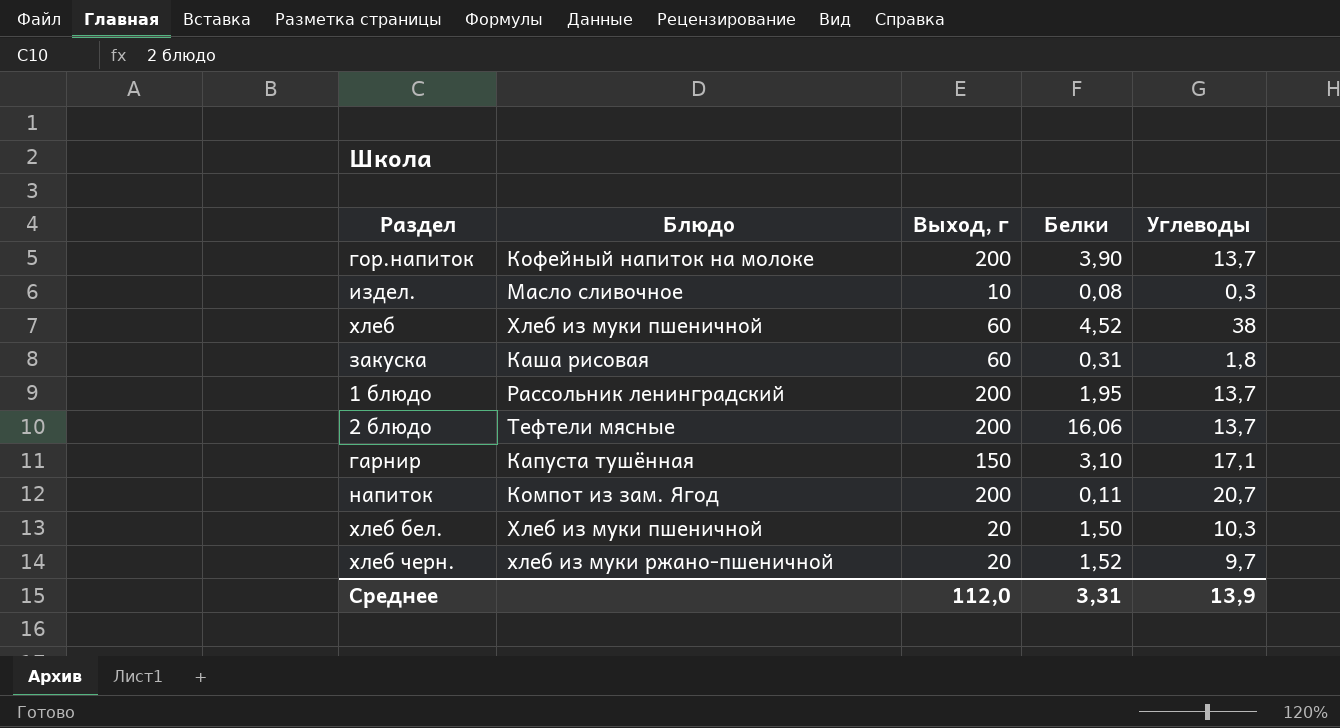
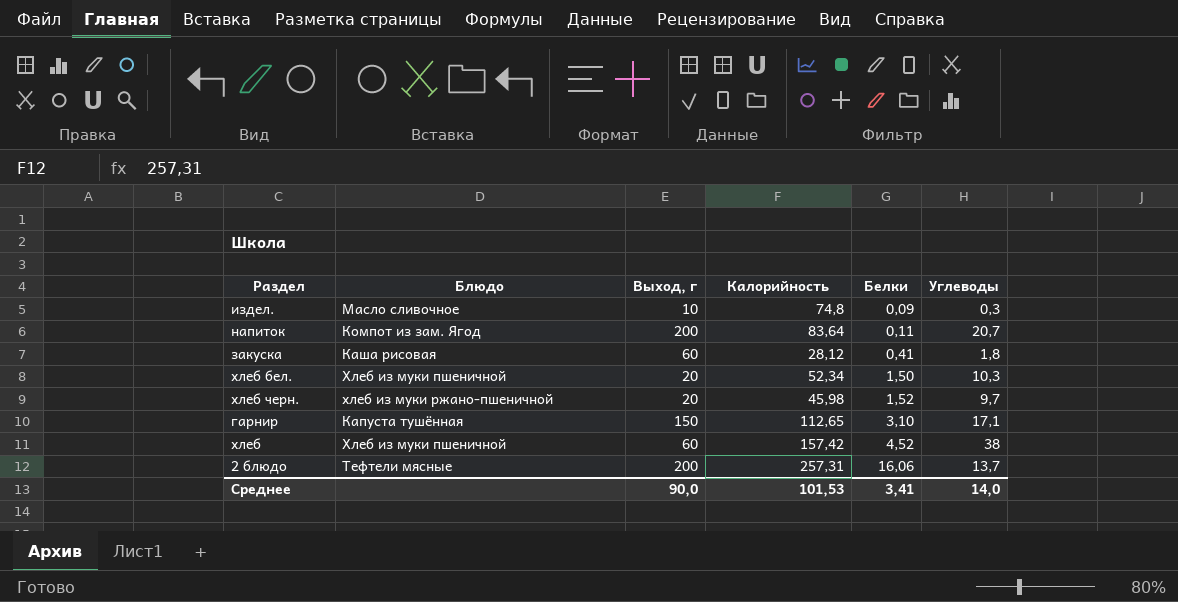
row order: none -> Белки ascending
column Калорийность | position: none -> 4
row гор.напиток: Кофейный напиток на молоке | 200 | 3,90 | 13,7 -> none
row 1 блюдо: Рассольник ленинградский | 200 | 1,95 | 13,7 -> none
издел. | Белки: 0,08 -> 0,09
закуска | Белки: 0,31 -> 0,41
Среднее | Выход, г: 112,0 -> 90,0
Среднее | Белки: 3,31 -> 3,41
Среднее | Углеводы: 13,9 -> 14,0

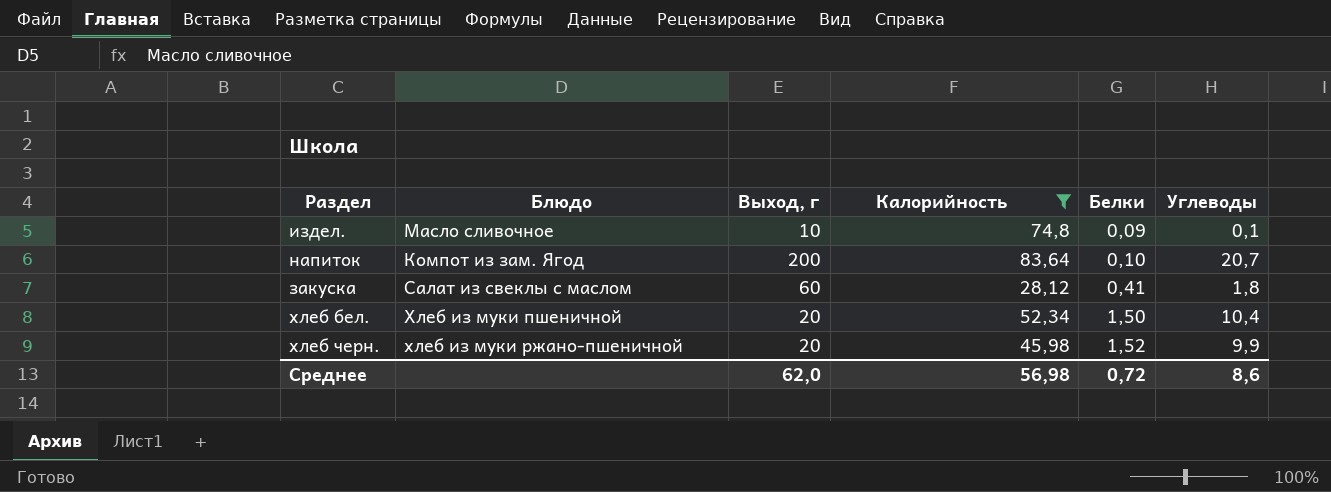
filter: none -> Калорийность <= 83,64
издел. | Углеводы: 0,3 -> 0,1
напиток | Белки: 0,11 -> 0,10
закуска | Блюдо: Каша рисовая -> Салат из свеклы с маслом
хлеб бел. | Углеводы: 10,3 -> 10,4
хлеб черн. | Углеводы: 9,7 -> 9,9
Среднее | Выход, г: 90,0 -> 62,0
Среднее | Калорийность: 101,53 -> 56,98
Среднее | Белки: 3,41 -> 0,72
Среднее | Углеводы: 14,0 -> 8,6

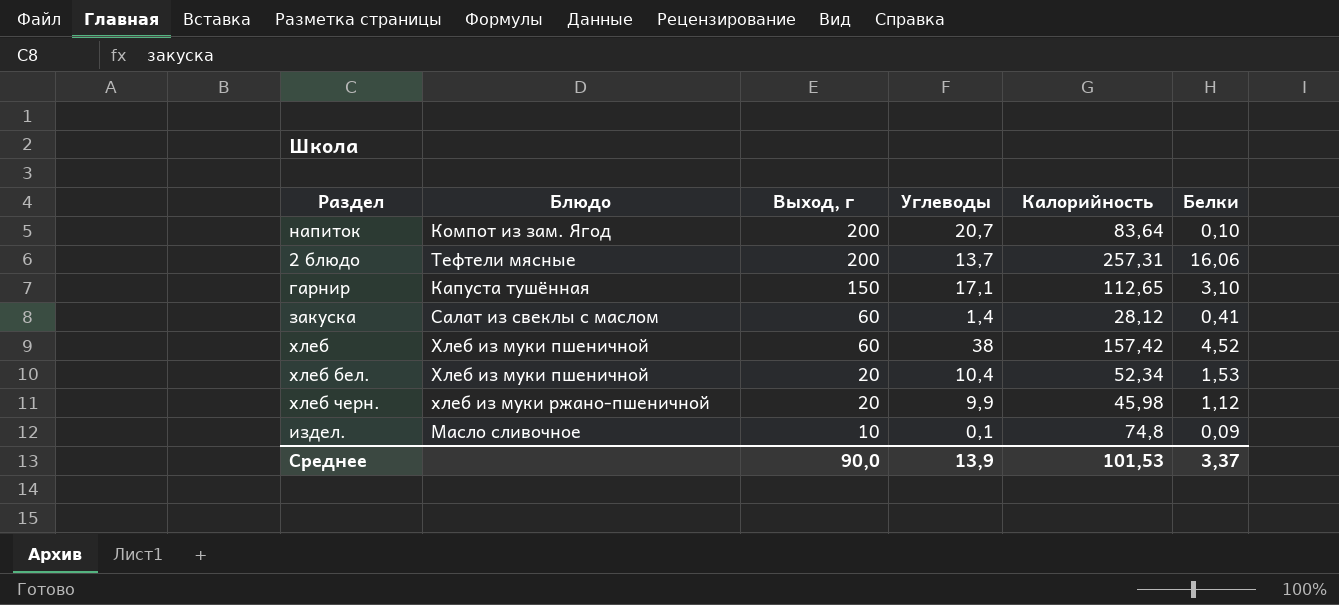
filter: Калорийность <= 83,64 -> none
row order: Белки ascending -> Выход, г descending
column Углеводы | position: 6 -> 4
закуска | Углеводы: 1,8 -> 1,4
хлеб бел. | Белки: 1,50 -> 1,53
хлеб черн. | Белки: 1,52 -> 1,12
Среднее | Выход, г: 62,0 -> 90,0
Среднее | Углеводы: 8,6 -> 13,9
Среднее | Калорийность: 56,98 -> 101,53
Среднее | Белки: 0,72 -> 3,37

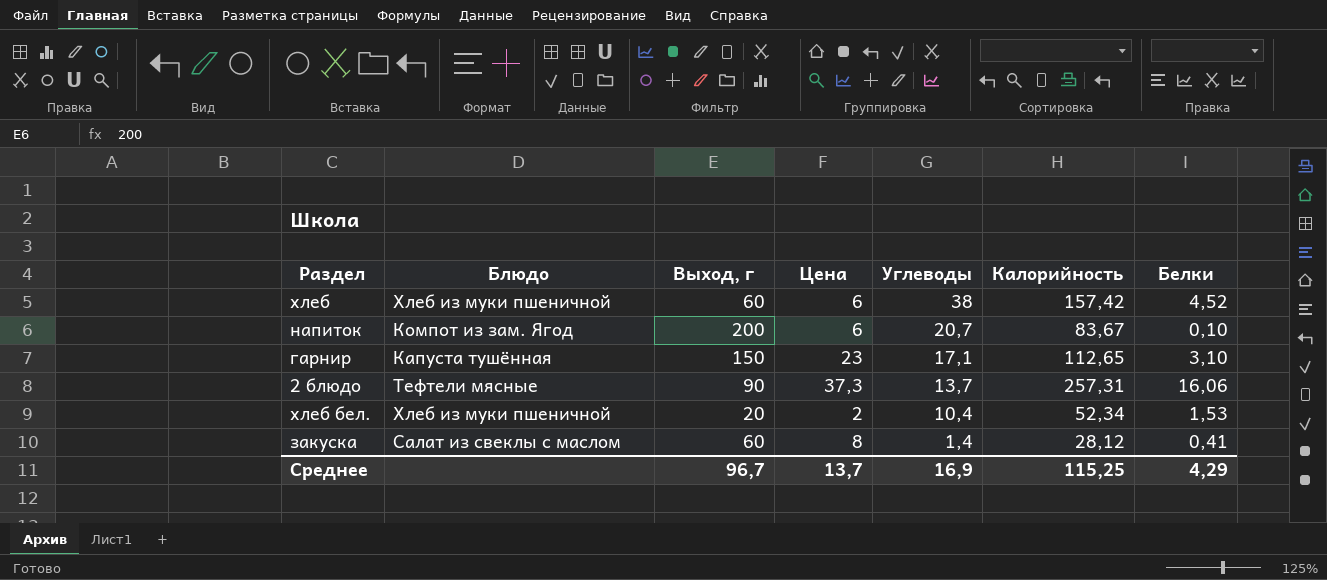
row order: Выход, г descending -> Углеводы descending
column Цена | position: none -> 4
row хлеб черн.: хлеб из муки ржано-пшеничной | 20 | 9,9 | 45,98 | 1,12 -> none
row издел.: Масло сливочное | 10 | 0,1 | 74,8 | 0,09 -> none
напиток | Калорийность: 83,64 -> 83,67
2 блюдо | Выход, г: 200 -> 90
Среднее | Выход, г: 90,0 -> 96,7
Среднее | Углеводы: 13,9 -> 16,9
Среднее | Калорийность: 101,53 -> 115,25
Среднее | Белки: 3,37 -> 4,29

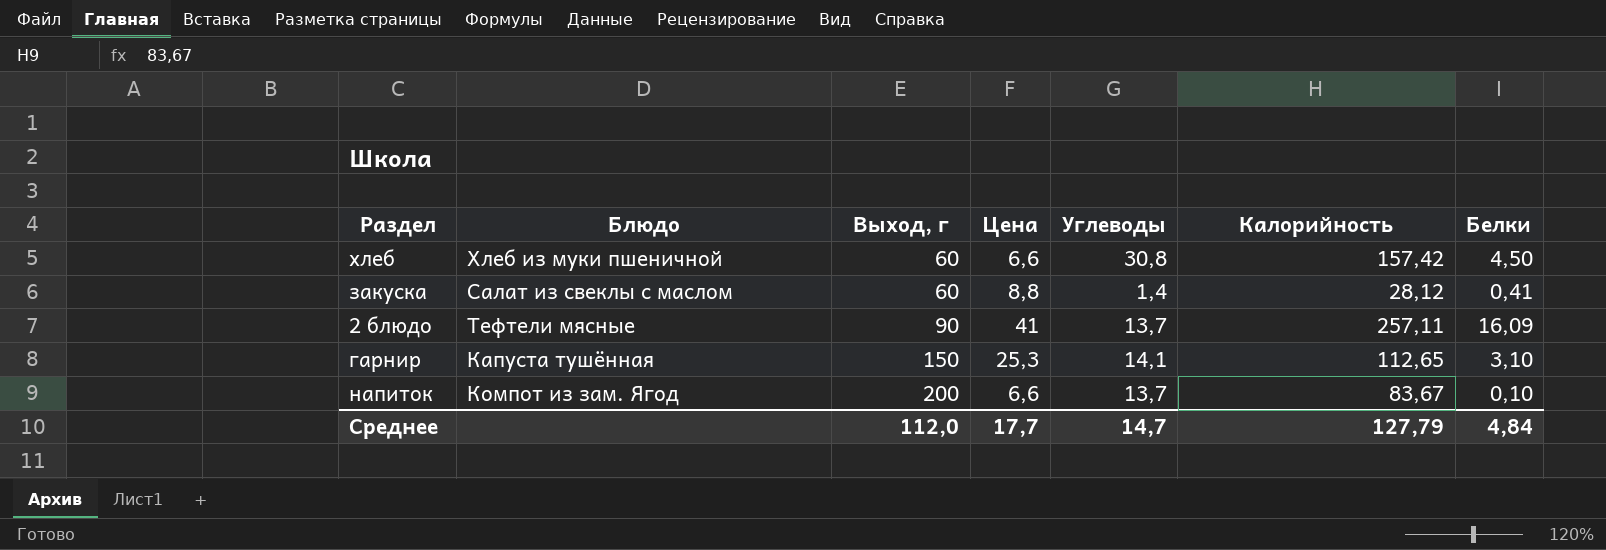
row order: Углеводы descending -> Выход, г ascending
row хлеб бел.: Хлеб из муки пшеничной | 20 | 2 | 10,4 | 52,34 | 1,53 -> none
хлеб | Цена: 6 -> 6,6
хлеб | Углеводы: 38 -> 30,8
хлеб | Белки: 4,52 -> 4,50
закуска | Цена: 8 -> 8,8
2 блюдо | Цена: 37,3 -> 41
2 блюдо | Калорийность: 257,31 -> 257,11
2 блюдо | Белки: 16,06 -> 16,09
гарнир | Цена: 23 -> 25,3
гарнир | Углеводы: 17,1 -> 14,1
напиток | Цена: 6 -> 6,6
напиток | Углеводы: 20,7 -> 13,7
Среднее | Выход, г: 96,7 -> 112,0
Среднее | Цена: 13,7 -> 17,7
Среднее | Углеводы: 16,9 -> 14,7
Среднее | Калорийность: 115,25 -> 127,79
Среднее | Белки: 4,29 -> 4,84

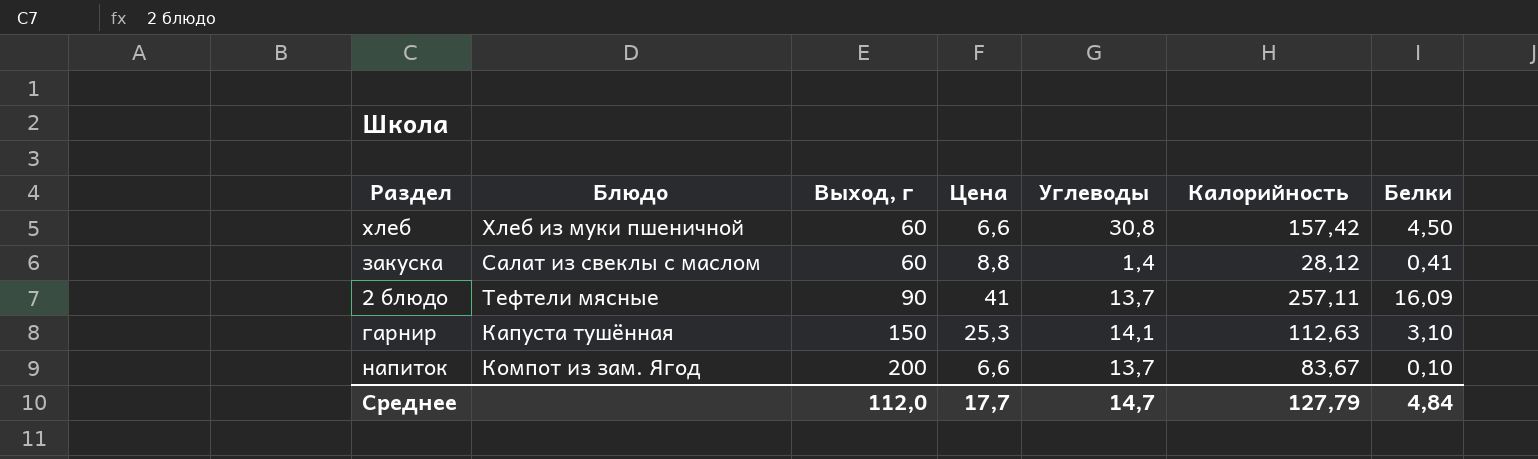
гарнир | Калорийность: 112,65 -> 112,63

